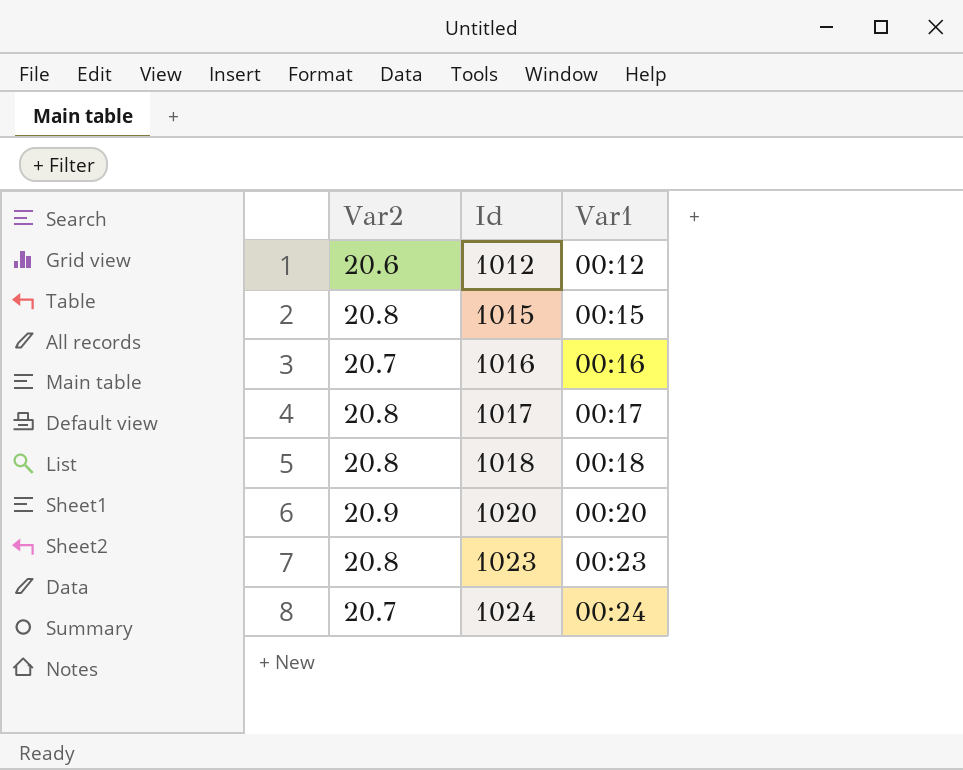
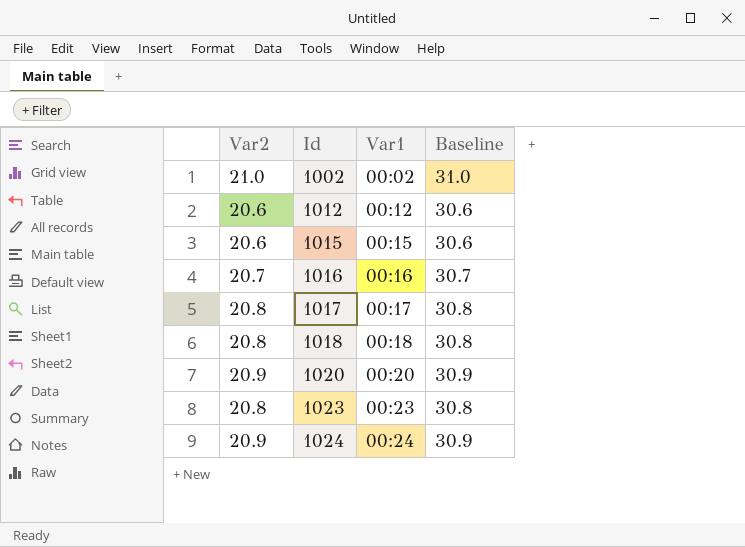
column Baseline | formula: none -> [Var2] + 10
row 1002: none -> 21.0 | 00:02 | 31.0
1015 | Var2: 20.8 -> 20.6
1024 | Var2: 20.7 -> 20.9

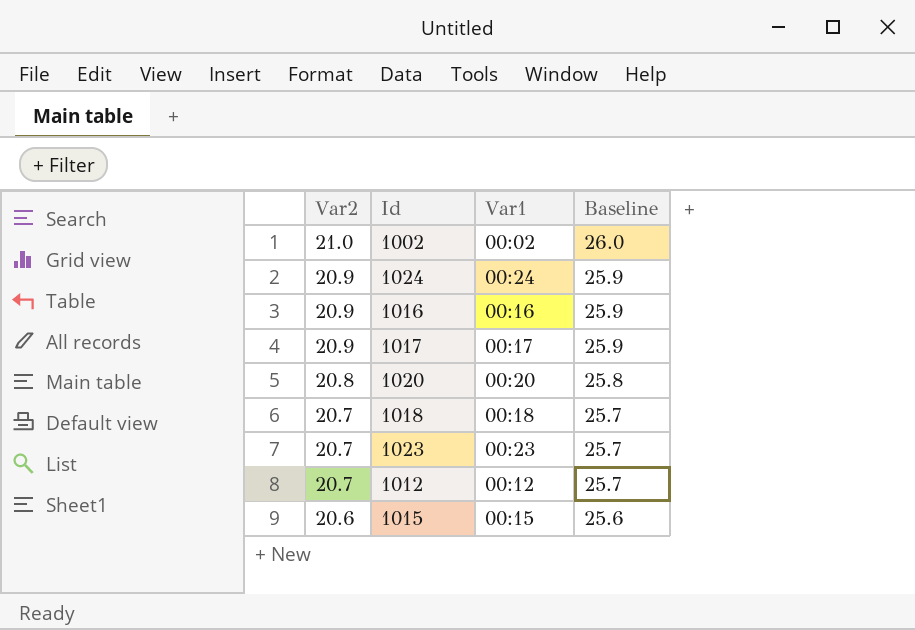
row order: Id ascending -> Var2 descending
column Baseline | formula: [Var2] + 10 -> [Var2] + 5
1016 | Var2: 20.7 -> 20.9
1017 | Var2: 20.8 -> 20.9
1020 | Var2: 20.9 -> 20.8
1018 | Var2: 20.8 -> 20.7
1023 | Var2: 20.8 -> 20.7
1012 | Var2: 20.6 -> 20.7

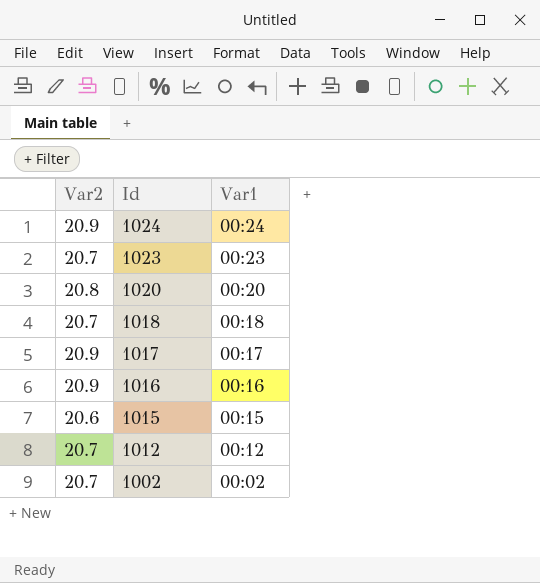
row order: Var2 descending -> Id descending
column Baseline | formula: [Var2] + 5 -> none
1002 | Var2: 21.0 -> 20.7

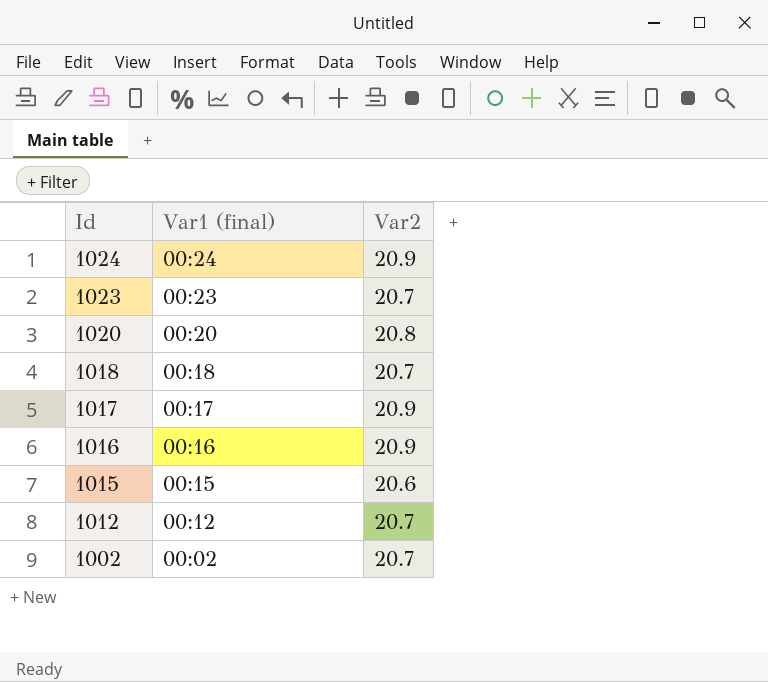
column name: Var1 -> Var1 (final)
column Var2 | position: 1 -> 3

